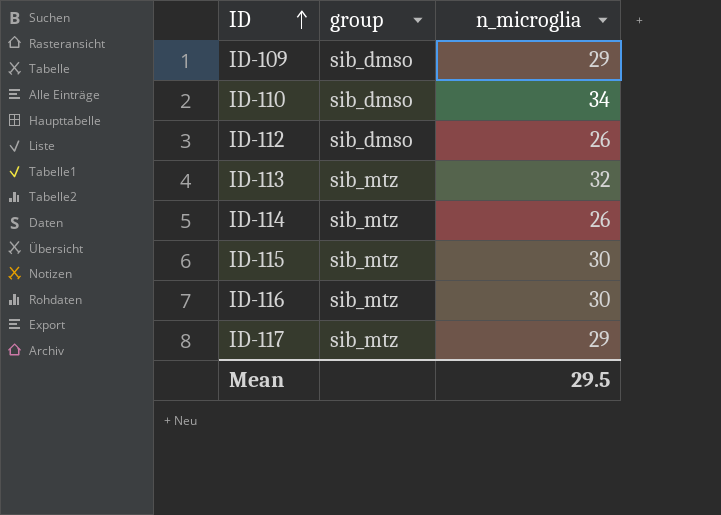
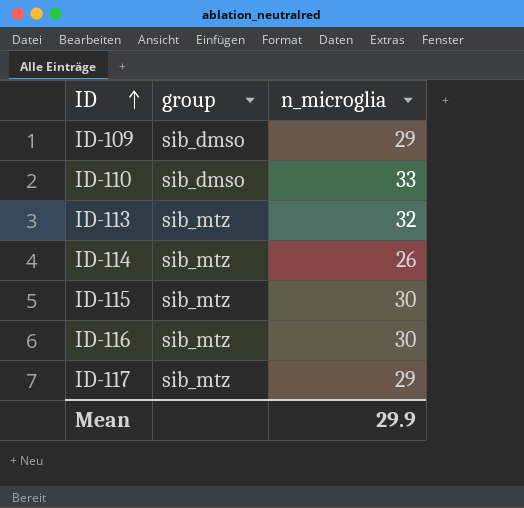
row ID-112: sib_dmso | 26 -> none
ID-110 | n_microglia: 34 -> 33
Mean | n_microglia: 29.5 -> 29.9

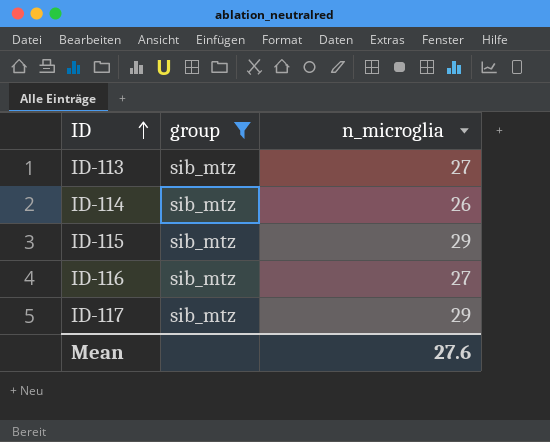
filter: none -> group = sib_mtz
ID-113 | n_microglia: 32 -> 27
ID-115 | n_microglia: 30 -> 29
ID-116 | n_microglia: 30 -> 27
Mean | n_microglia: 29.9 -> 27.6

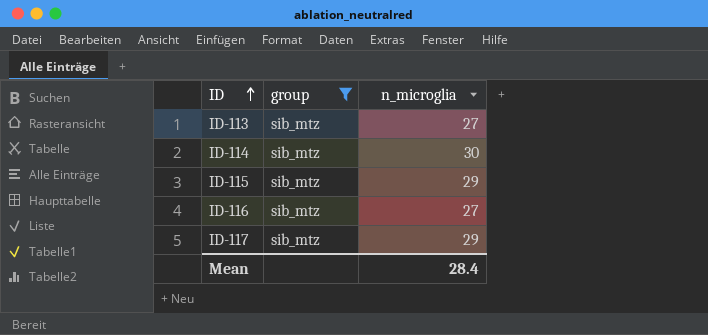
ID-114 | n_microglia: 26 -> 30
Mean | n_microglia: 27.6 -> 28.4

